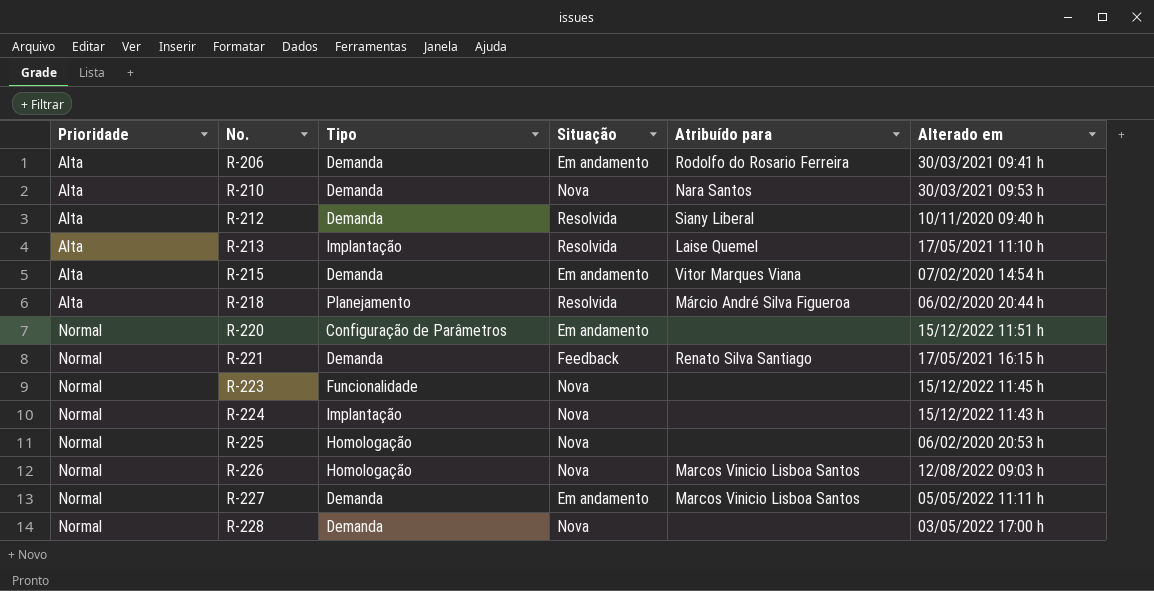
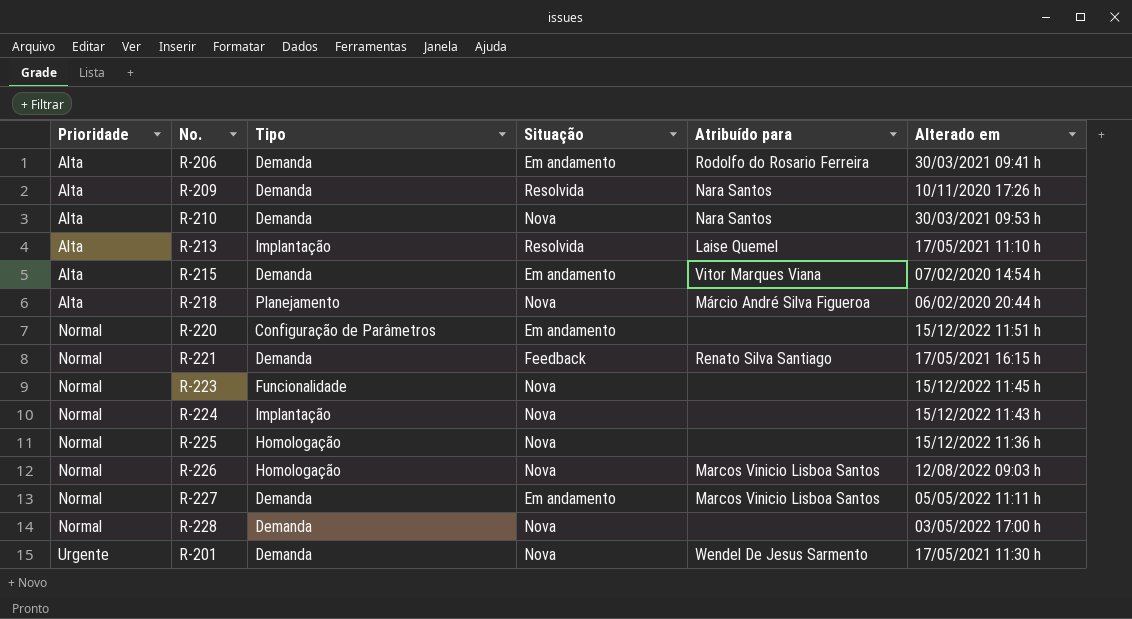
row R-212: Alta | Demanda | Resolvida | Siany Liberal | 10/11/2020 09:40 h -> none
row R-209: none -> Alta | Demanda | Resolvida | Nara Santos | 10/11/2020 17:26 h
R-218 | Situação: Resolvida -> Nova
R-225 | Alterado em: 06/02/2020 20:53 h -> 15/12/2022 11:36 h
row R-201: none -> Urgente | Demanda | Nova | Wendel De Jesus Sarmento | 17/05/2021 11:30 h

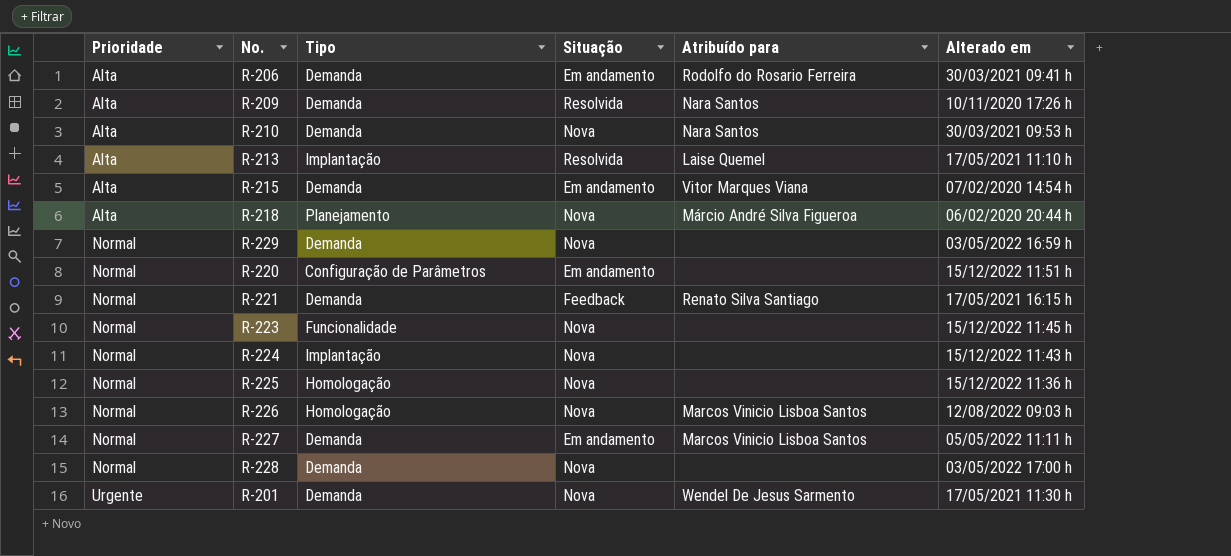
row R-229: none -> Normal | Demanda | Nova | none | 03/05/2022 16:59 h

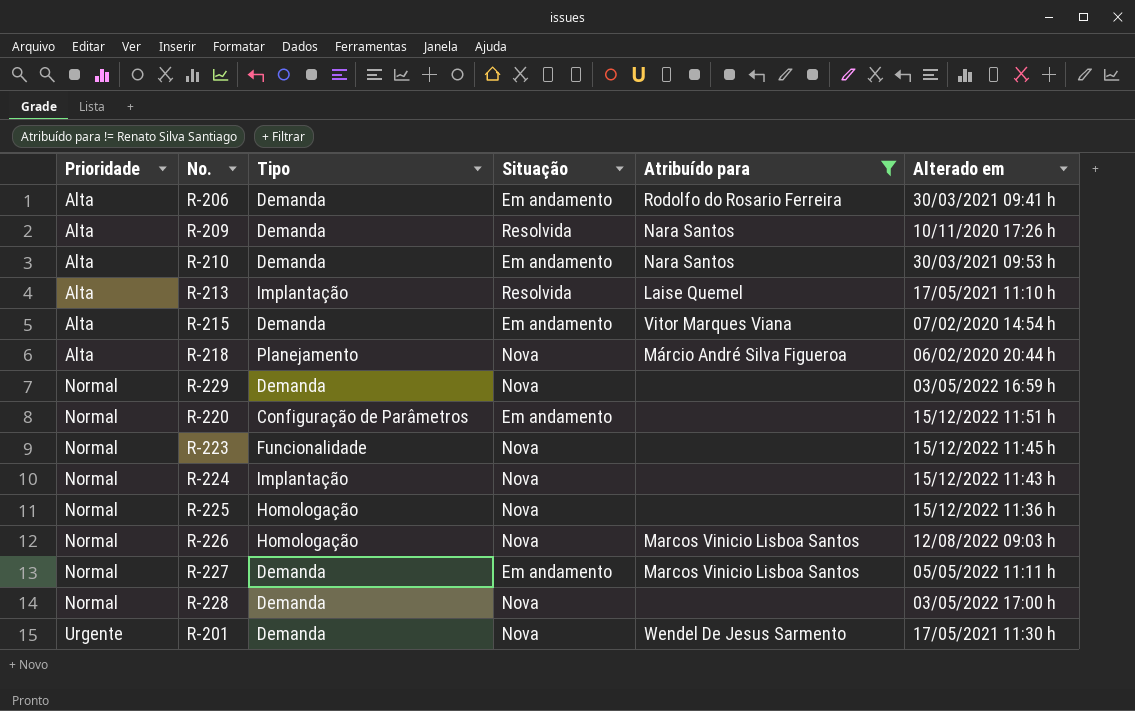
filter: none -> Atribuído para != Renato Silva Santiago
R-210 | Situação: Nova -> Em andamento

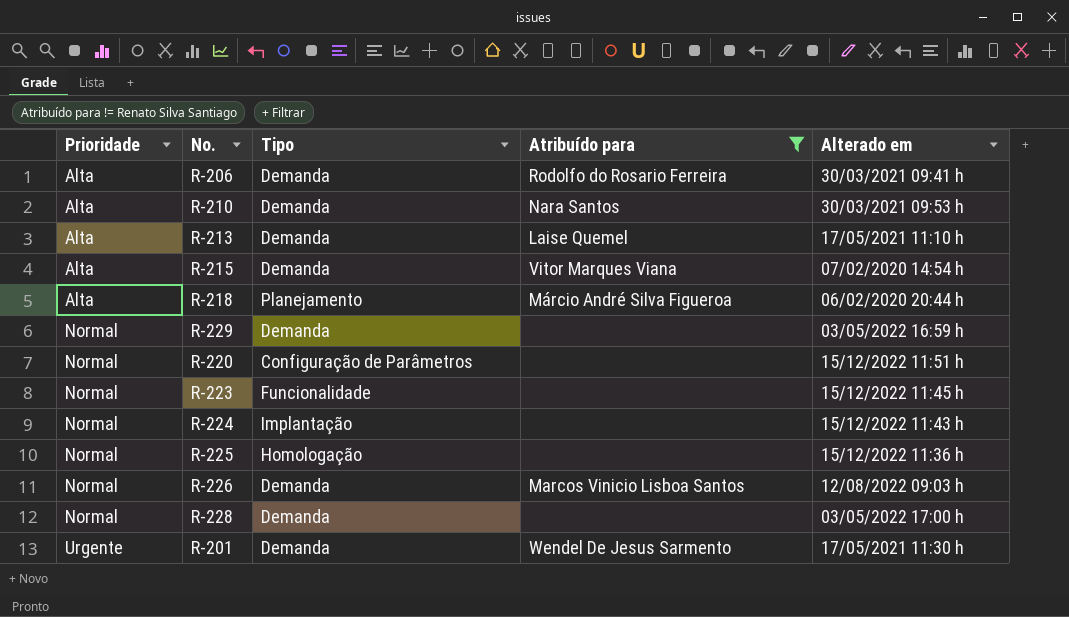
column Situação | position: 4 -> none
row R-209: Alta | Demanda | Resolvida | Nara Santos | 10/11/2020 17:26 h -> none
row R-227: Normal | Demanda | Em andamento | Marcos Vinicio Lisboa Santos | 05/05/2022 11:11 h -> none
R-213 | Tipo: Implantação -> Demanda
R-226 | Tipo: Homologação -> Demanda

